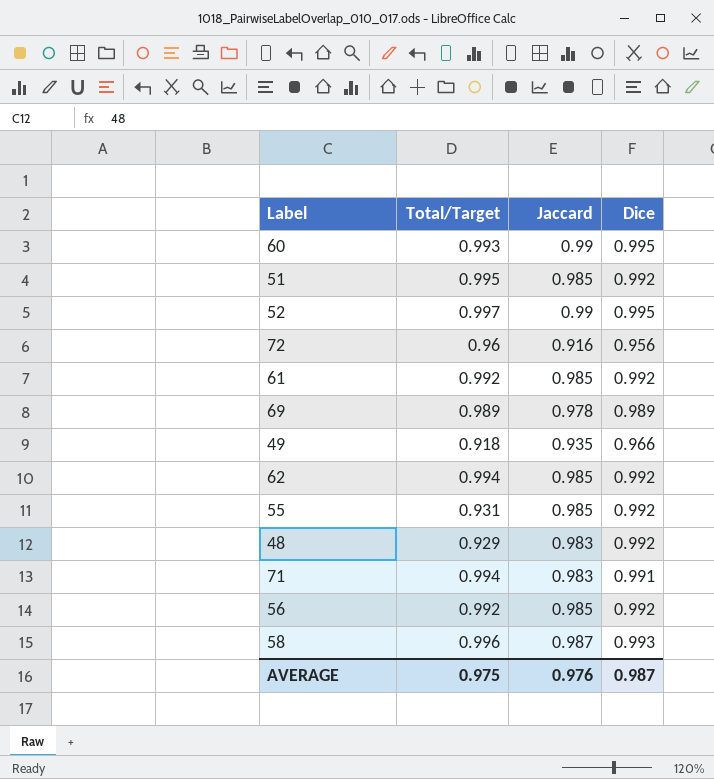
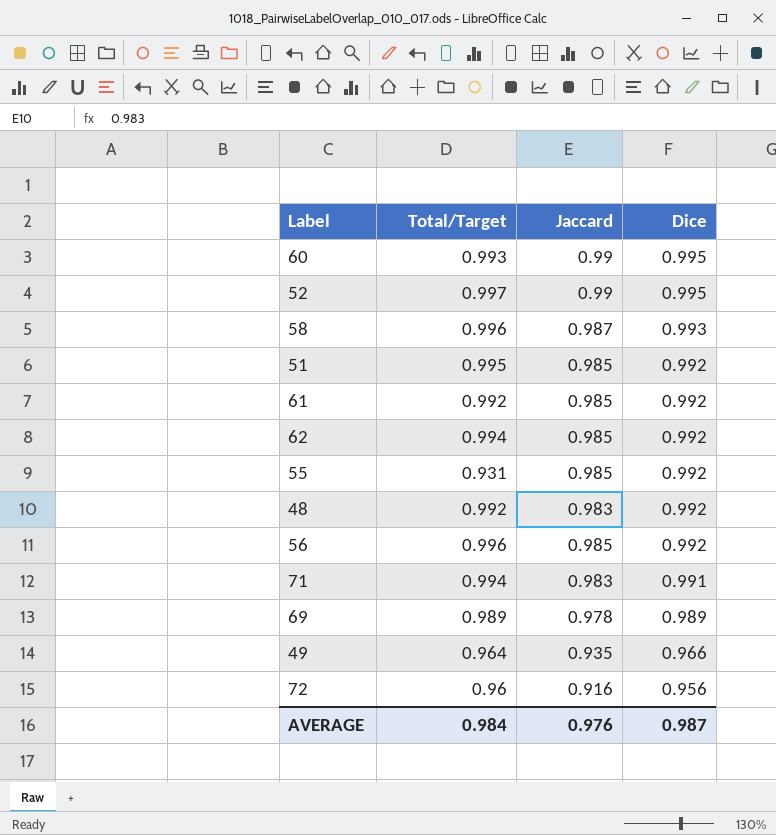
row order: none -> Dice descending
48 | Total/Target: 0.929 -> 0.992
56 | Total/Target: 0.992 -> 0.996
49 | Total/Target: 0.918 -> 0.964
AVERAGE | Total/Target: 0.975 -> 0.984

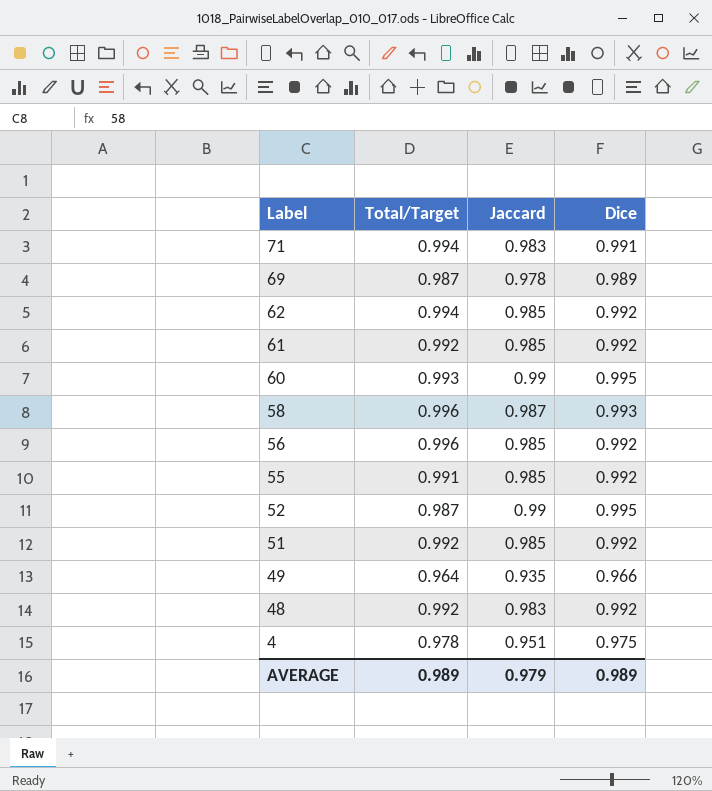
row order: Dice descending -> Label descending
row 72: 0.96 | 0.916 | 0.956 -> none
69 | Total/Target: 0.989 -> 0.987
55 | Total/Target: 0.931 -> 0.991
52 | Total/Target: 0.997 -> 0.987
51 | Total/Target: 0.995 -> 0.992
row 4: none -> 0.978 | 0.951 | 0.975
AVERAGE | Total/Target: 0.984 -> 0.989
AVERAGE | Jaccard: 0.976 -> 0.979
AVERAGE | Dice: 0.987 -> 0.989

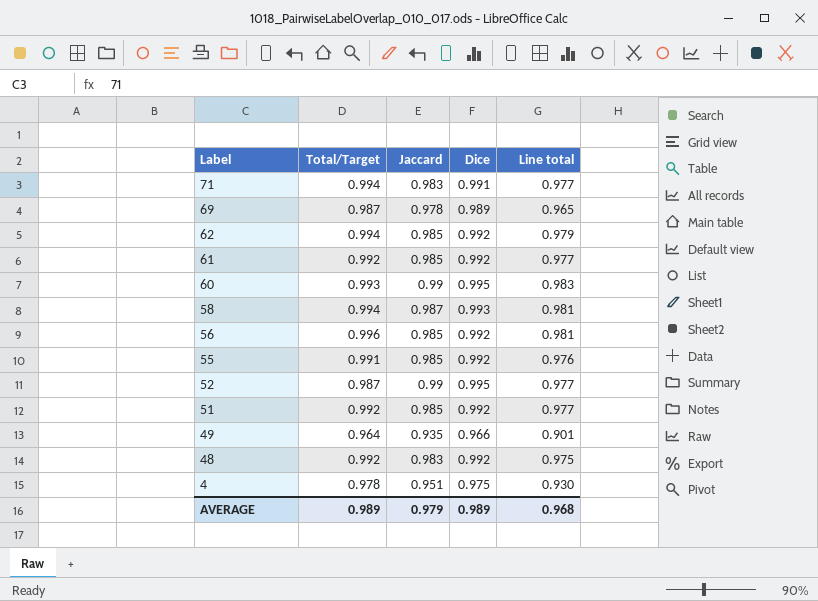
column Line total | formula: none -> [Total/Target] * [Jaccard]
58 | Total/Target: 0.996 -> 0.994

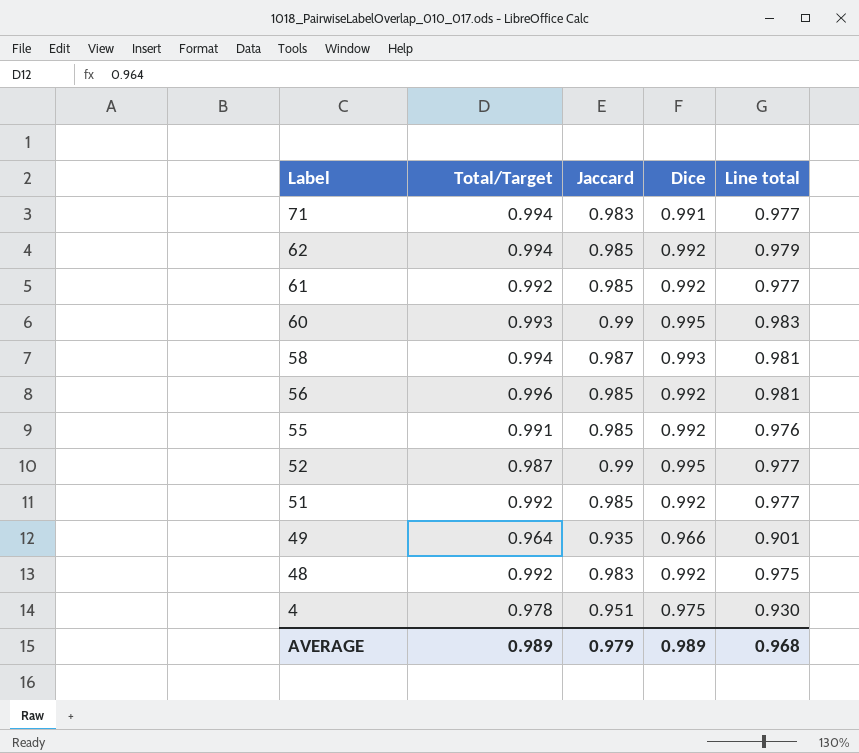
row 69: 0.987 | 0.978 | 0.989 | 0.965 -> none

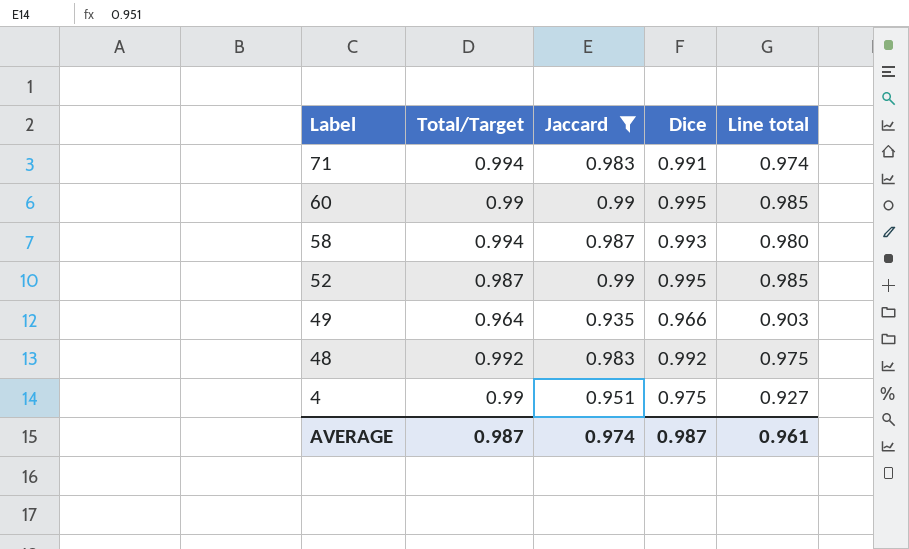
filter: none -> Jaccard != 0.985
column Line total | formula: [Total/Target] * [Jaccard] -> [Jaccard] * [Dice]
60 | Total/Target: 0.993 -> 0.99
4 | Total/Target: 0.978 -> 0.99
AVERAGE | Total/Target: 0.989 -> 0.987
AVERAGE | Jaccard: 0.979 -> 0.974
AVERAGE | Dice: 0.989 -> 0.987
AVERAGE | Line total: 0.968 -> 0.961

